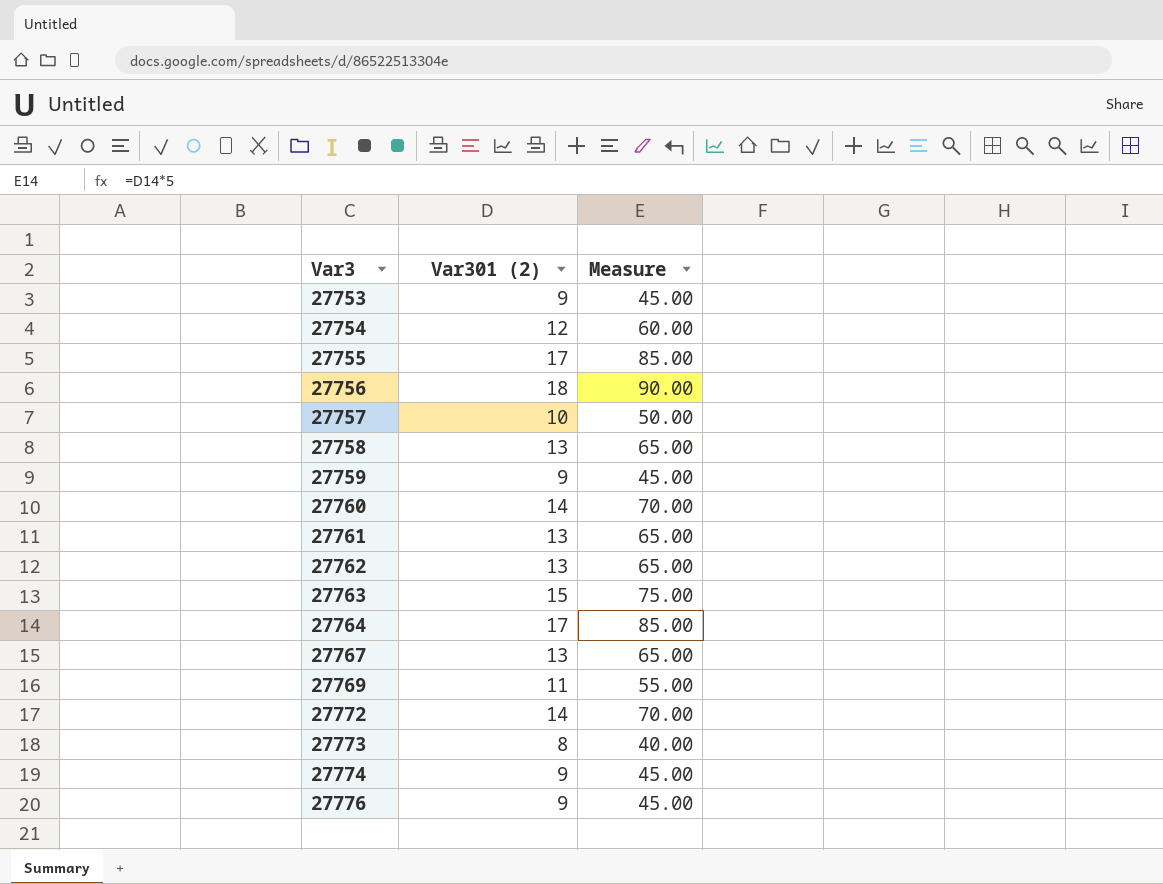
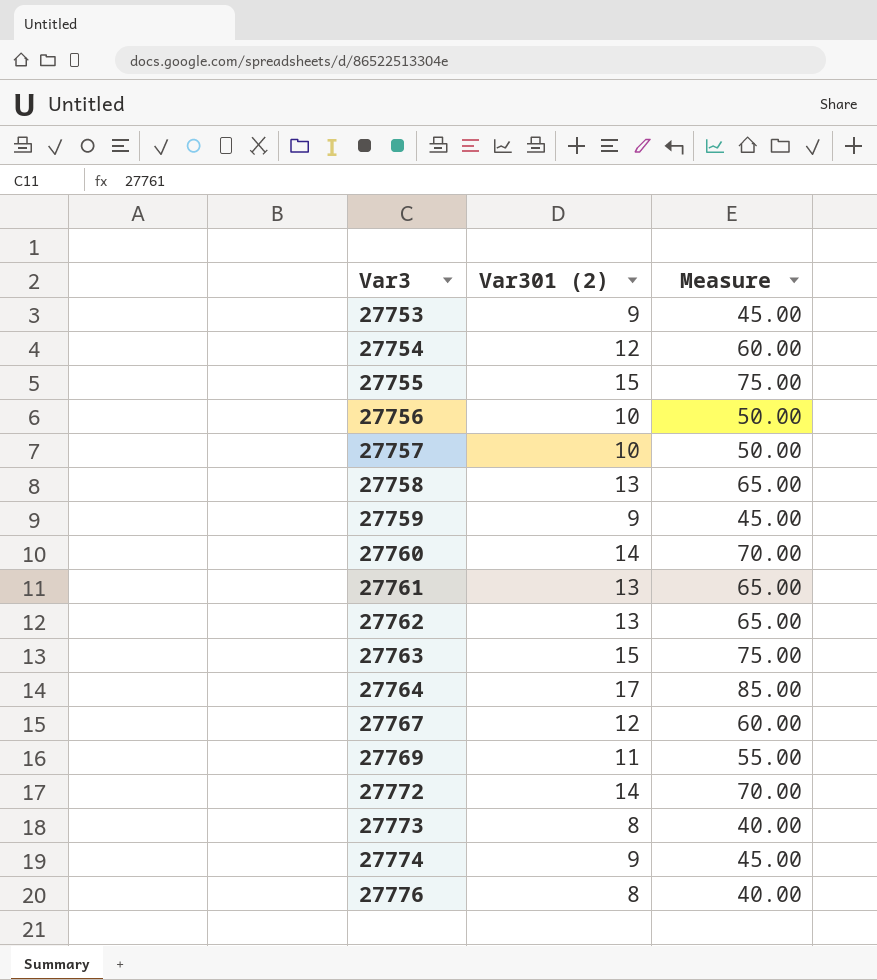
27755 | Var301 (2): 17 -> 15
27755 | Measure: 85.00 -> 75.00
27756 | Var301 (2): 18 -> 10
27756 | Measure: 90.00 -> 50.00
27767 | Var301 (2): 13 -> 12
27767 | Measure: 65.00 -> 60.00
27776 | Var301 (2): 9 -> 8
27776 | Measure: 45.00 -> 40.00

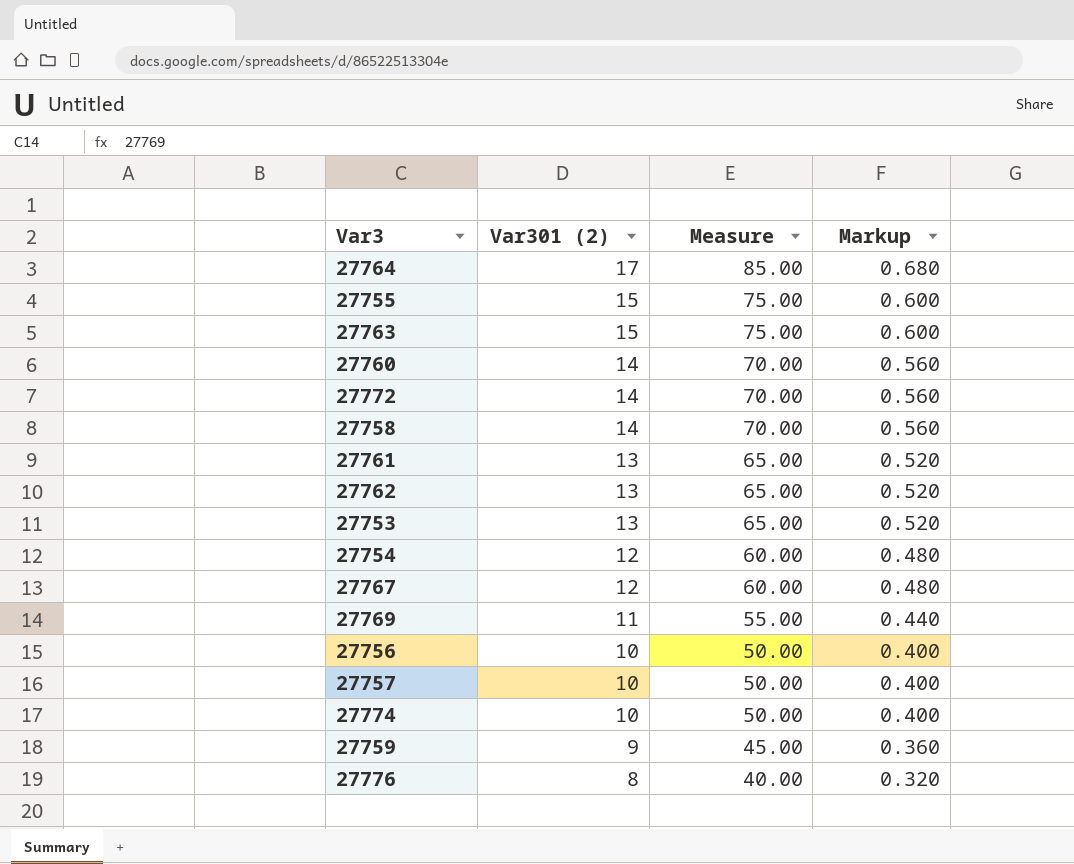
row order: Var3 ascending -> Var301 (2) descending
column Markup | formula: none -> [Var301 (2)] * 0.04
row 27773: 8 | 40.00 -> none
27758 | Var301 (2): 13 -> 14
27758 | Measure: 65.00 -> 70.00
27753 | Var301 (2): 9 -> 13
27753 | Measure: 45.00 -> 65.00
27774 | Var301 (2): 9 -> 10
27774 | Measure: 45.00 -> 50.00

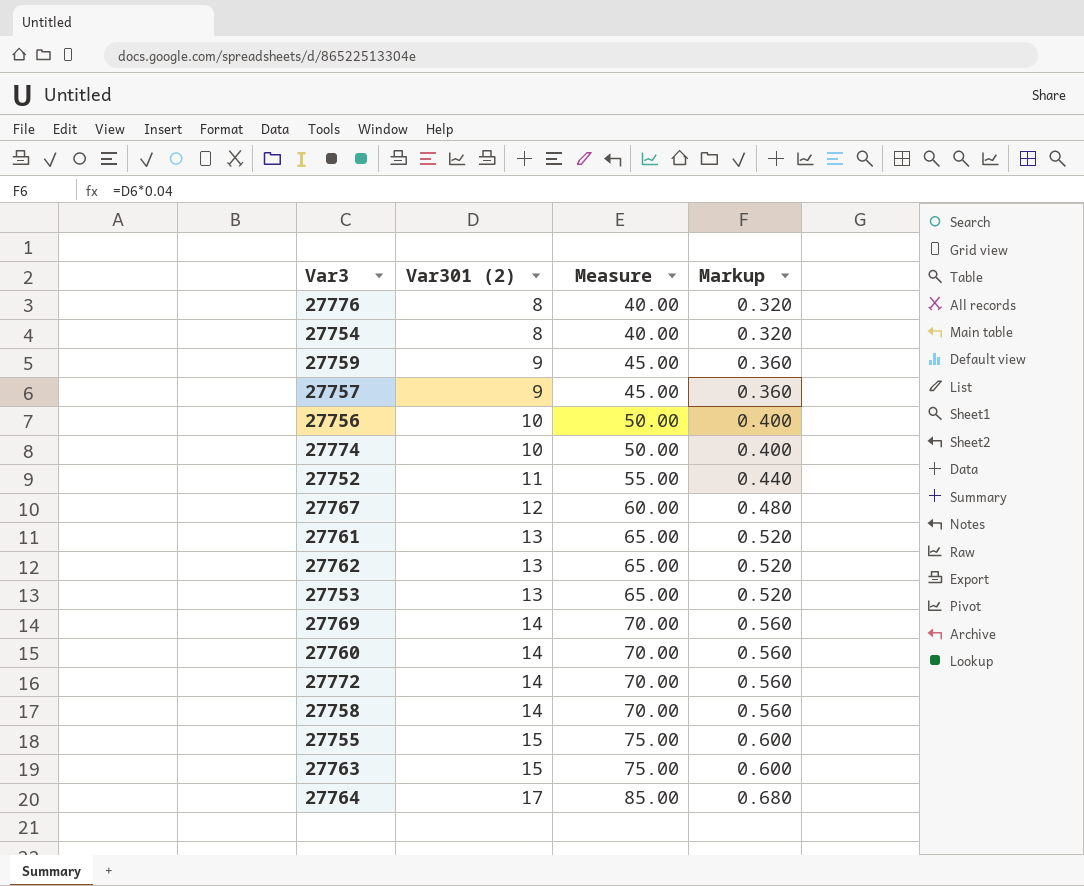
row order: Var301 (2) descending -> Var301 (2) ascending
27754 | Var301 (2): 12 -> 8
27754 | Measure: 60.00 -> 40.00
27754 | Markup: 0.480 -> 0.320
27757 | Var301 (2): 10 -> 9
27757 | Measure: 50.00 -> 45.00
27757 | Markup: 0.400 -> 0.360
row 27752: none -> 11 | 55.00 | 0.440
27769 | Var301 (2): 11 -> 14
27769 | Measure: 55.00 -> 70.00
27769 | Markup: 0.440 -> 0.560

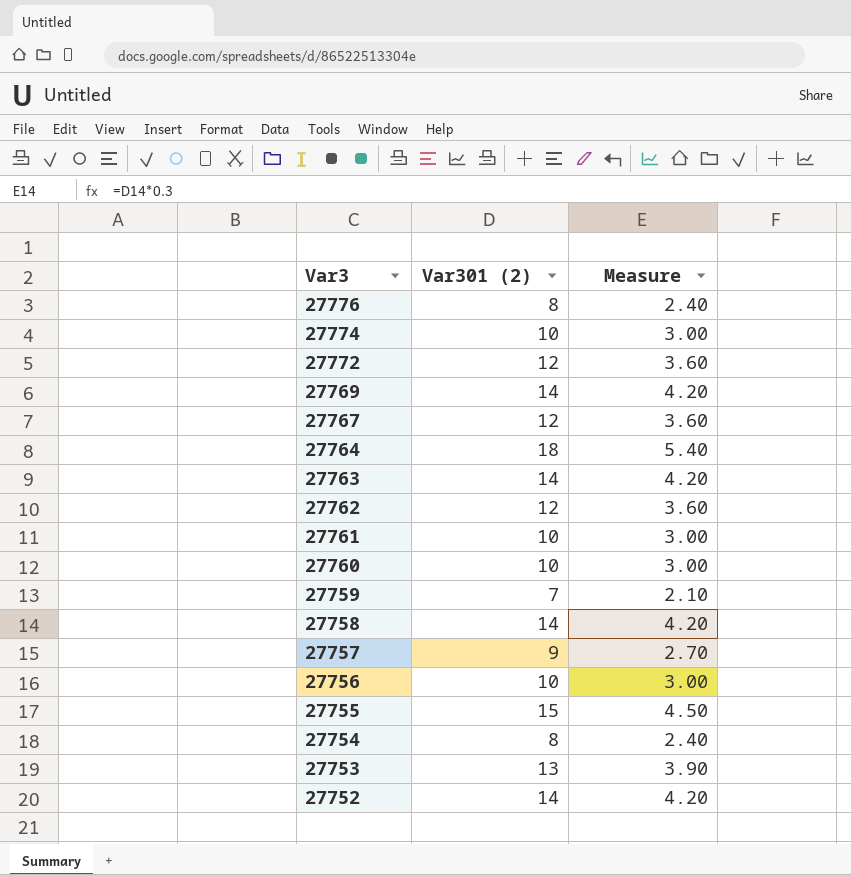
row order: Var301 (2) ascending -> Var3 descending
column Markup | formula: [Var301 (2)] * 0.04 -> none
column Measure | formula: [Var301 (2)] * 5 -> [Var301 (2)] * 0.3
27772 | Var301 (2): 14 -> 12
27764 | Var301 (2): 17 -> 18
27763 | Var301 (2): 15 -> 14
27762 | Var301 (2): 13 -> 12
27761 | Var301 (2): 13 -> 10
27760 | Var301 (2): 14 -> 10
27759 | Var301 (2): 9 -> 7
27752 | Var301 (2): 11 -> 14

